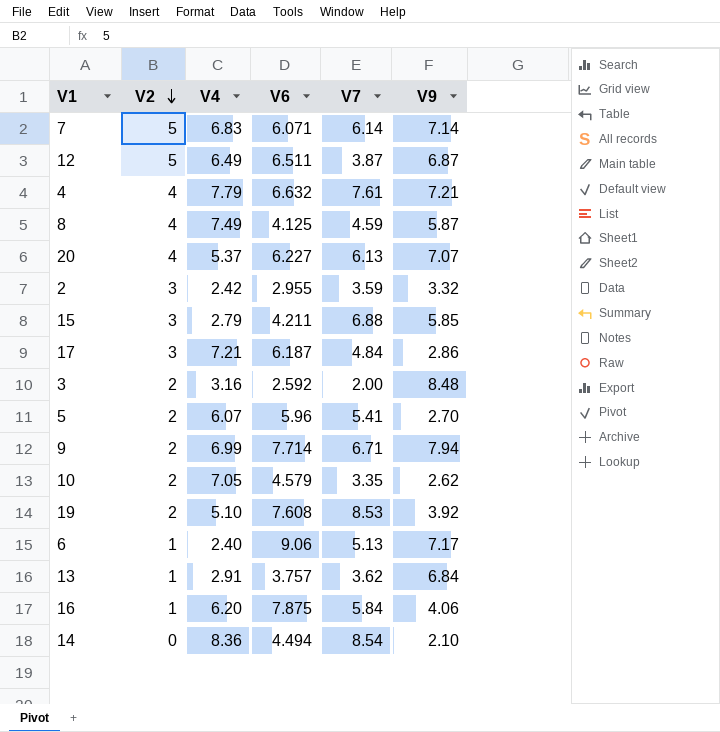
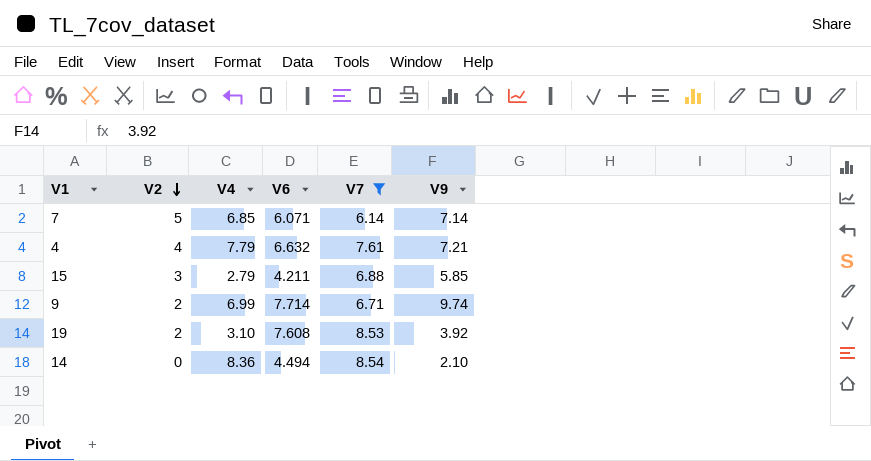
filter: none -> V7 >= 6.14
7 | V4: 6.83 -> 6.85
9 | V9: 7.94 -> 9.74
19 | V4: 5.10 -> 3.10

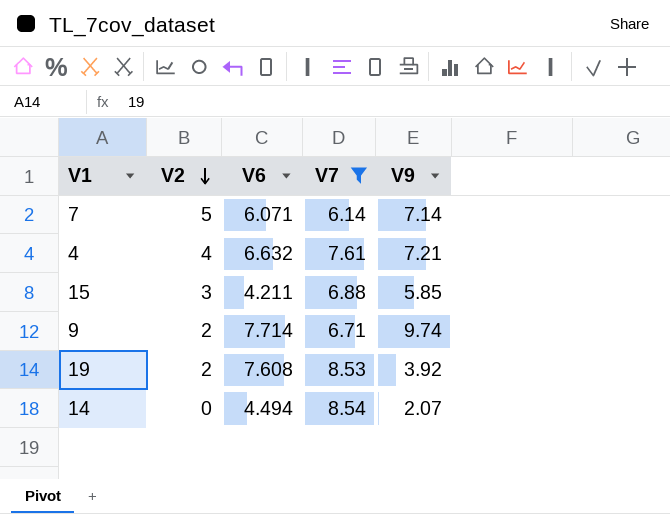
column V4 | position: 3 -> none
14 | V9: 2.10 -> 2.07

